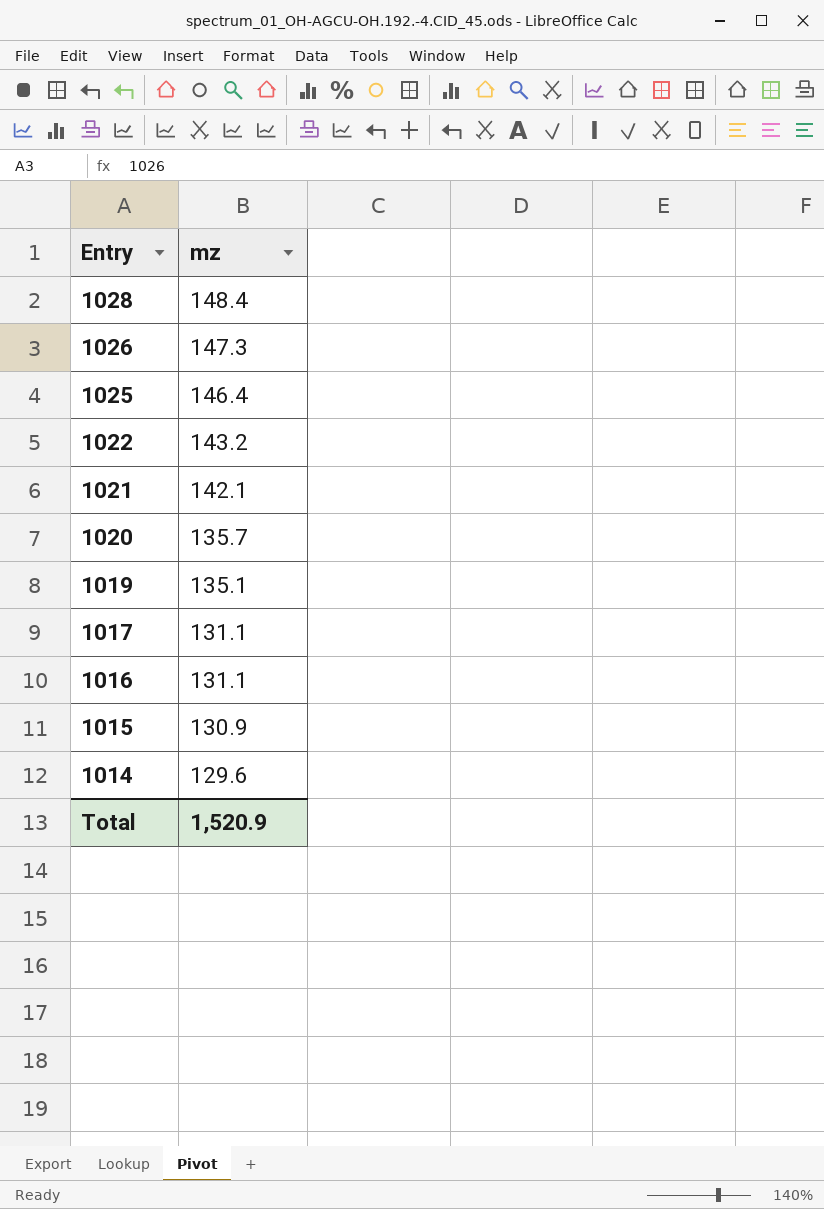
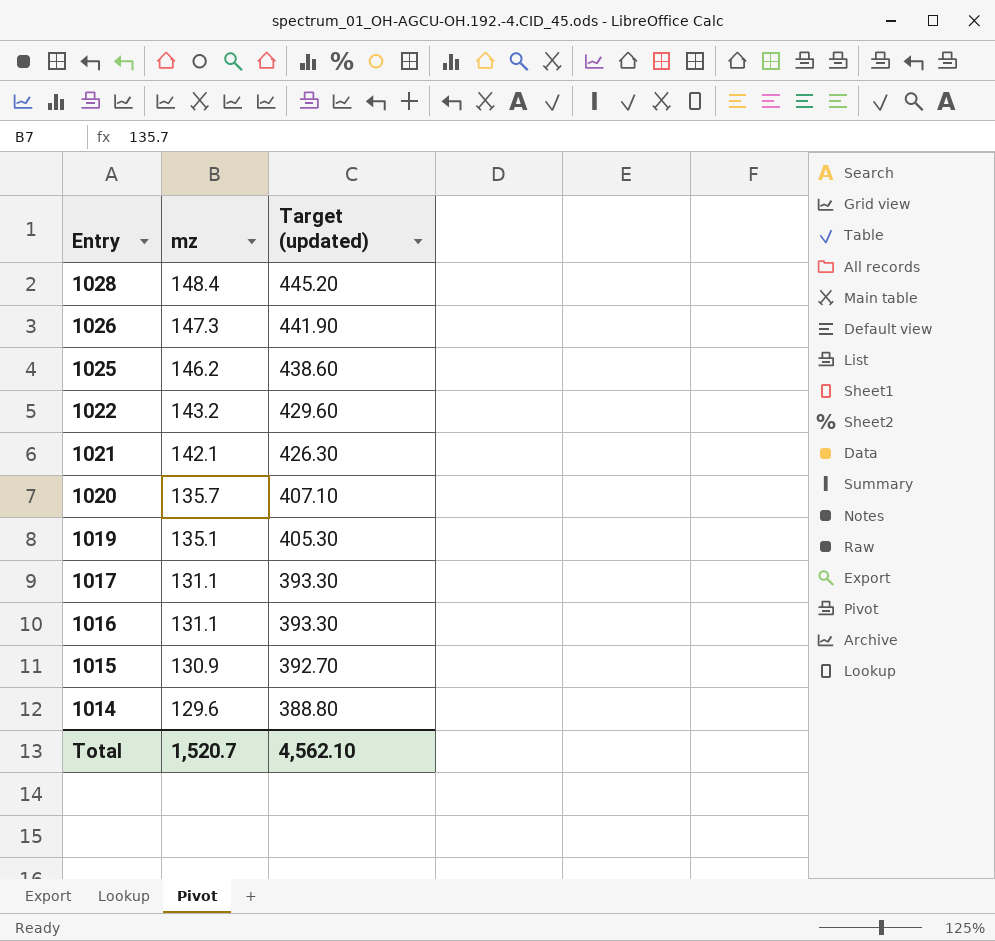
column Target (updated) | formula: none -> [mz] * 3
1025 | mz: 146.4 -> 146.2
Total | mz: 1,520.9 -> 1,520.7

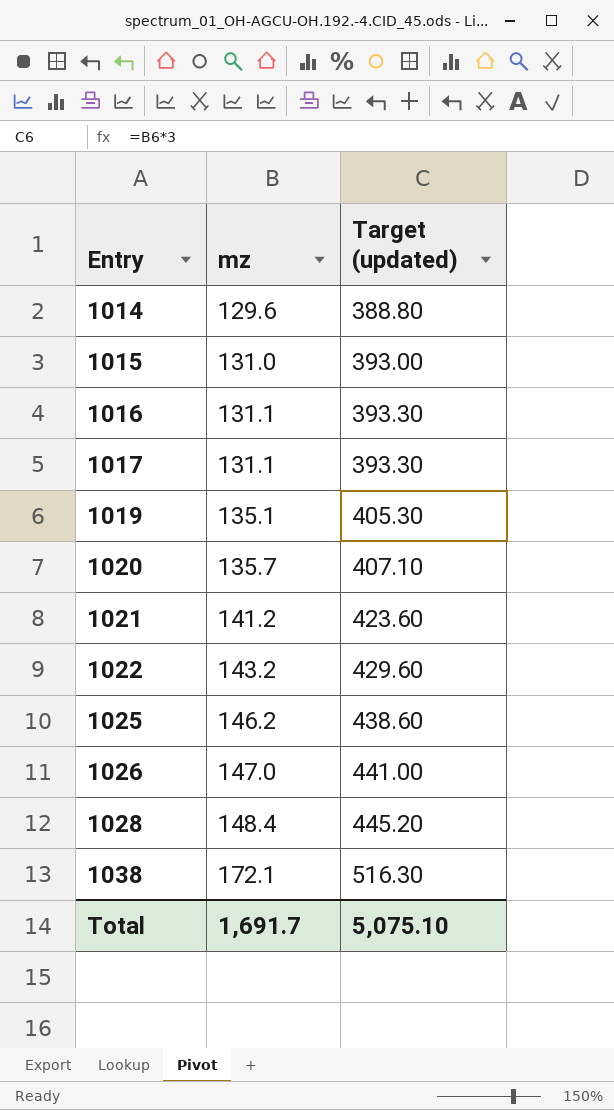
row order: Entry descending -> Entry ascending
1015 | mz: 130.9 -> 131.0
1015 | Target (updated): 392.70 -> 393.00
1021 | mz: 142.1 -> 141.2
1021 | Target (updated): 426.30 -> 423.60
1026 | mz: 147.3 -> 147.0
1026 | Target (updated): 441.90 -> 441.00
row 1038: none -> 172.1 | 516.30
Total | mz: 1,520.7 -> 1,691.7
Total | Target (updated): 4,562.10 -> 5,075.10

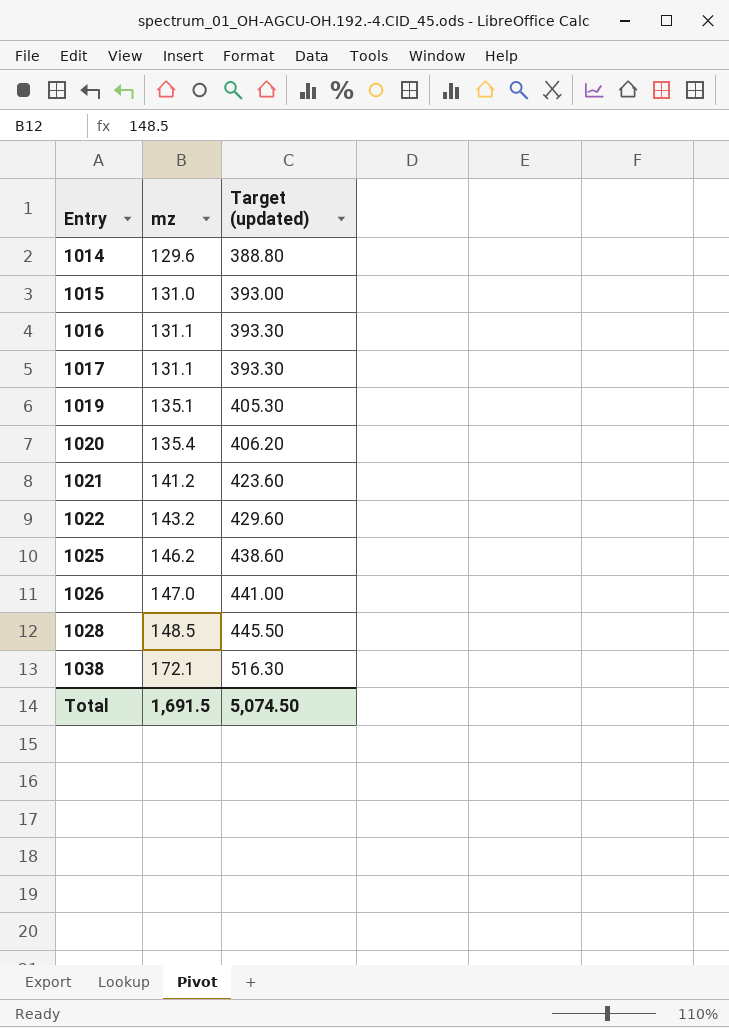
1020 | mz: 135.7 -> 135.4
1020 | Target (updated): 407.10 -> 406.20
1028 | mz: 148.4 -> 148.5
1028 | Target (updated): 445.20 -> 445.50
Total | mz: 1,691.7 -> 1,691.5
Total | Target (updated): 5,075.10 -> 5,074.50

